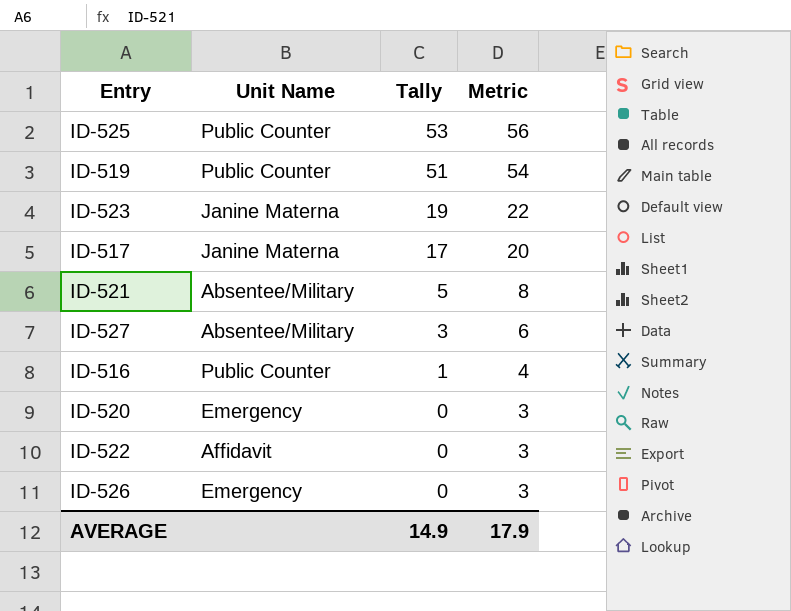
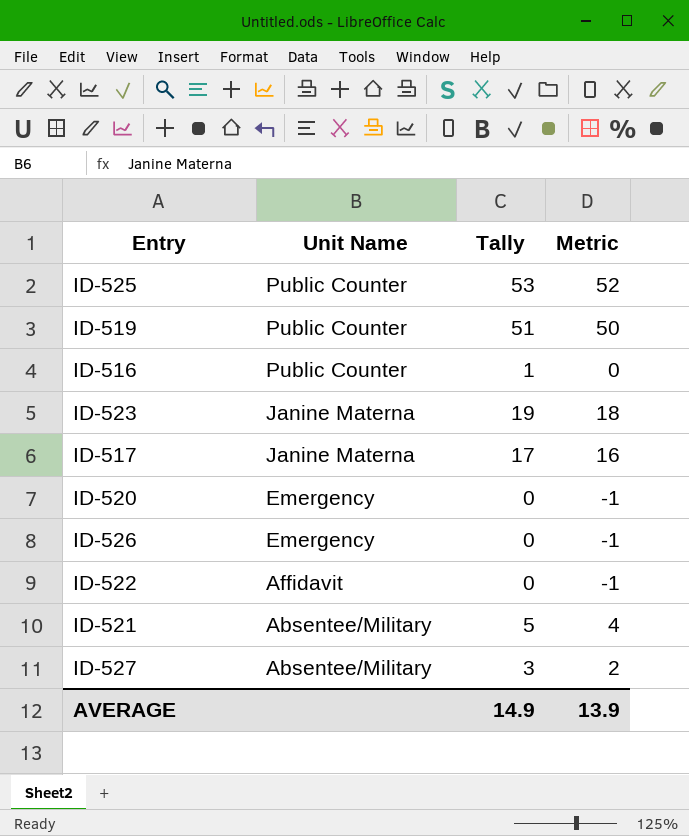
row order: Tally descending -> Unit Name descending
column Metric | formula: [Tally] + 3 -> [Tally] - 1
AVERAGE | Metric: 17.9 -> 13.9

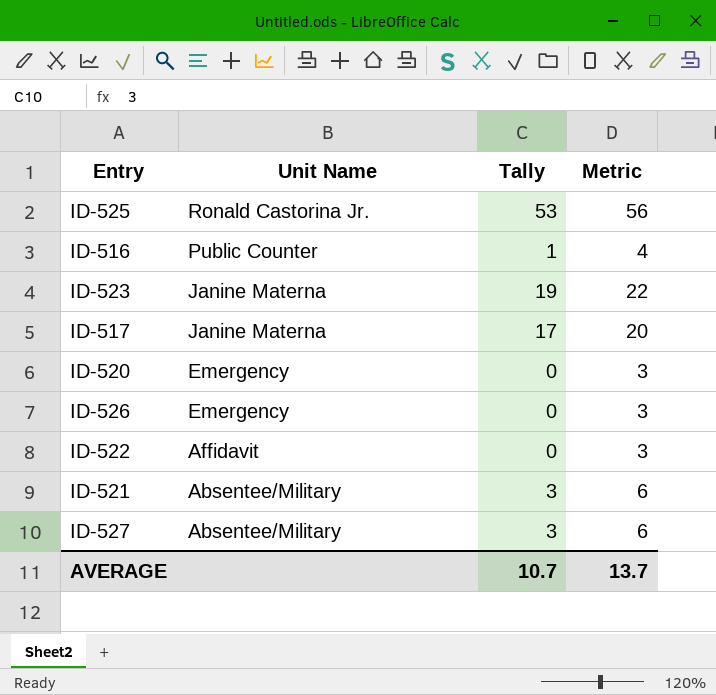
column Metric | formula: [Tally] - 1 -> [Tally] + 3
row ID-519: Public Counter | 51 | 50 -> none
ID-525 | Unit Name: Public Counter -> Ronald Castorina Jr.
ID-521 | Tally: 5 -> 3
AVERAGE | Tally: 14.9 -> 10.7
AVERAGE | Metric: 13.9 -> 13.7

